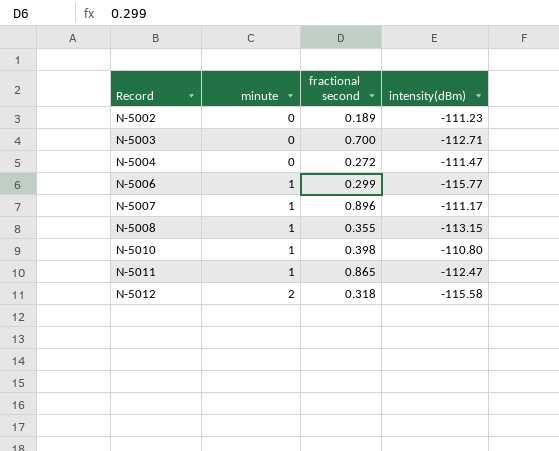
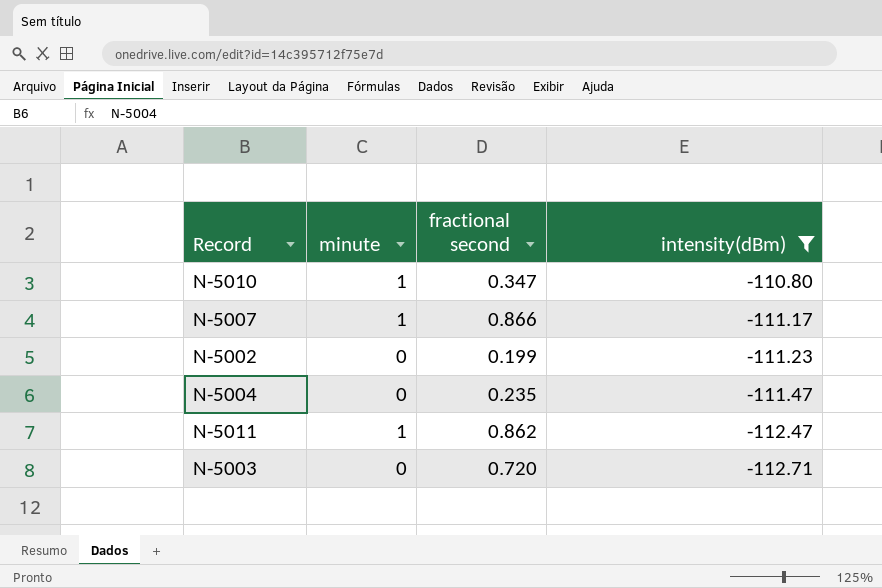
filter: none -> intensity(dBm) >= -112.71
row order: Record ascending -> intensity(dBm) descending
N-5010 | fractional second: 0.398 -> 0.347
N-5007 | fractional second: 0.896 -> 0.866
N-5002 | fractional second: 0.189 -> 0.199
N-5004 | fractional second: 0.272 -> 0.235
N-5011 | fractional second: 0.865 -> 0.862
N-5003 | fractional second: 0.700 -> 0.720

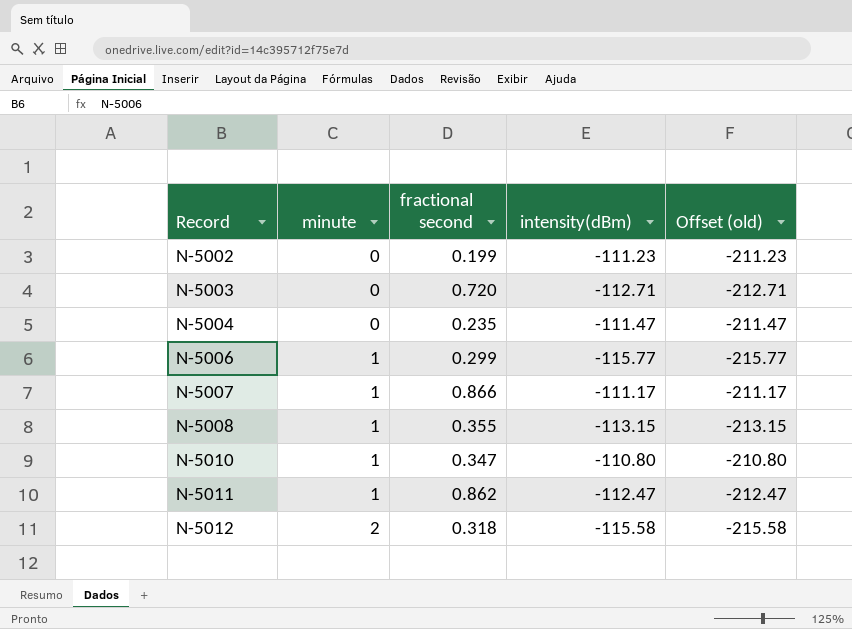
filter: intensity(dBm) >= -112.71 -> none
row order: intensity(dBm) descending -> Record ascending
column Offset (old) | formula: none -> [intensity(dBm)] - 100

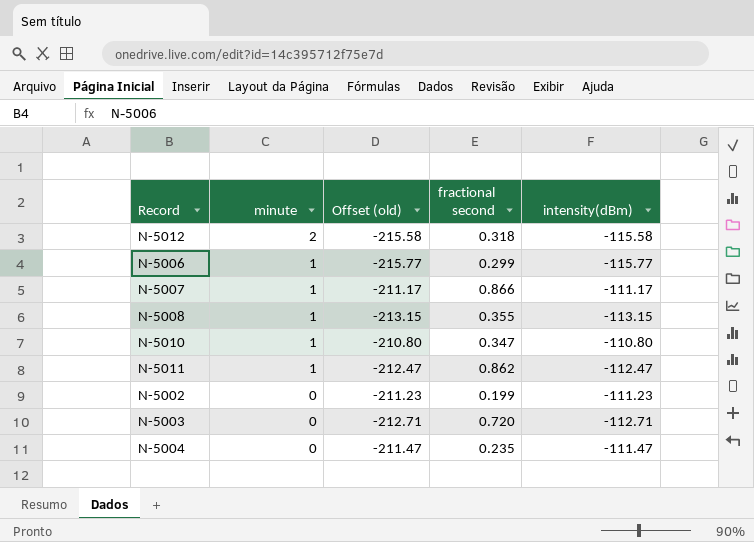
row order: Record ascending -> minute descending
column Offset (old) | position: 5 -> 3

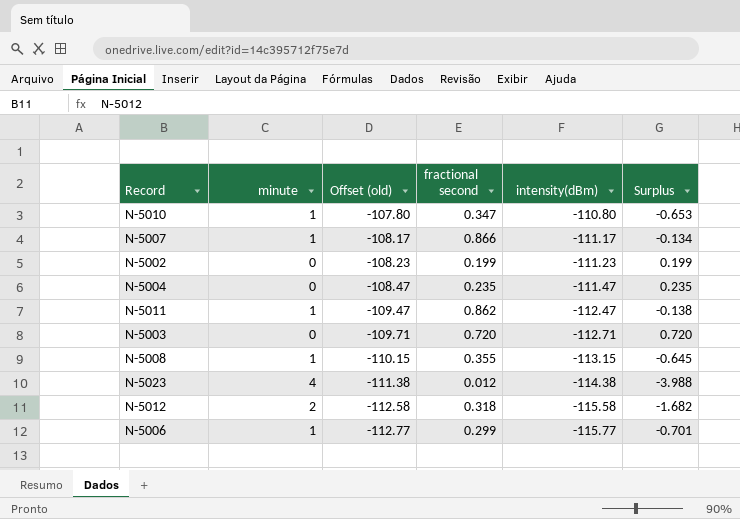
row order: minute descending -> Offset (old) descending
column Offset (old) | formula: [intensity(dBm)] - 100 -> [intensity(dBm)] + 3
column Surplus | formula: none -> [fractional second] - [minute]
row N-5023: none -> 4 | -111.38 | 0.012 | -114.38 | -3.988

